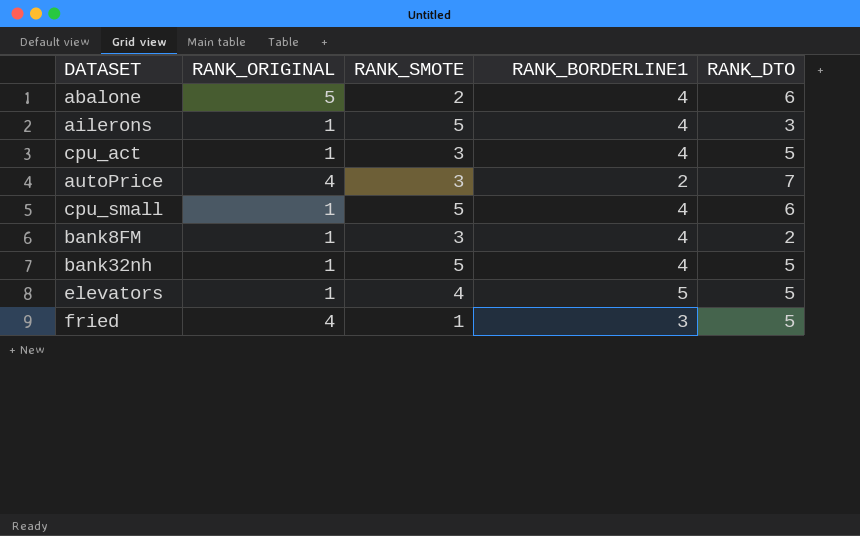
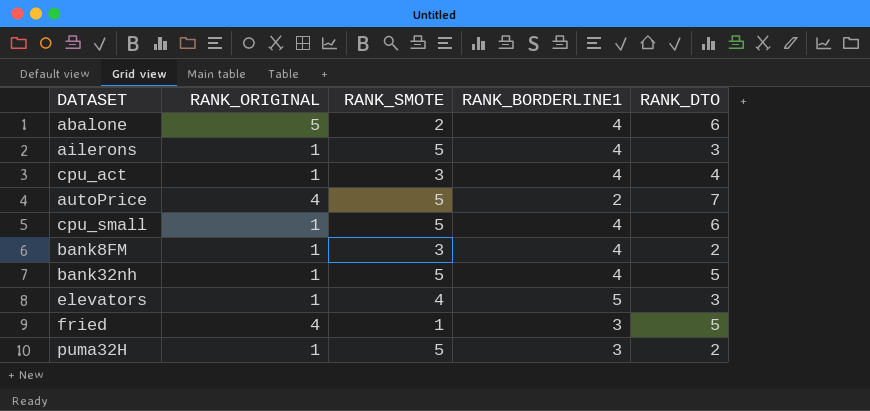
cpu_act | RANK_DTO: 5 -> 4
autoPrice | RANK_SMOTE: 3 -> 5
elevators | RANK_DTO: 5 -> 3
row puma32H: none -> 1 | 5 | 3 | 2

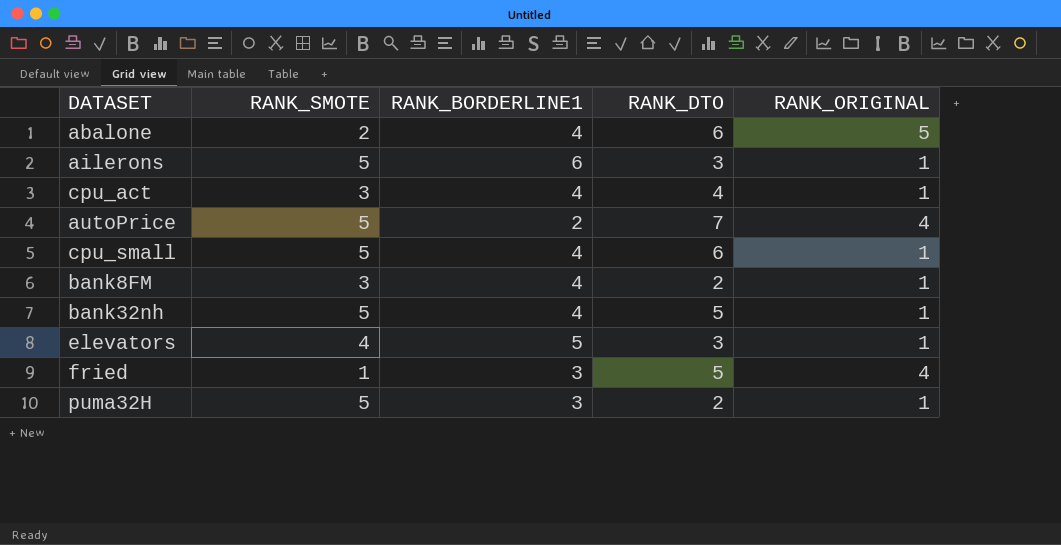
column RANK_ORIGINAL | position: 2 -> 5
ailerons | RANK_BORDERLINE1: 4 -> 6

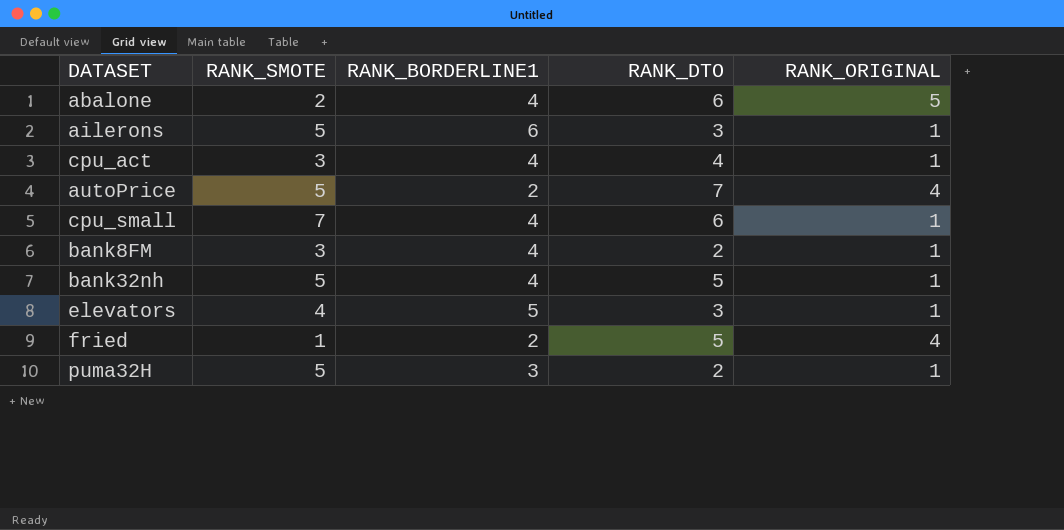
cpu_small | RANK_SMOTE: 5 -> 7
fried | RANK_BORDERLINE1: 3 -> 2

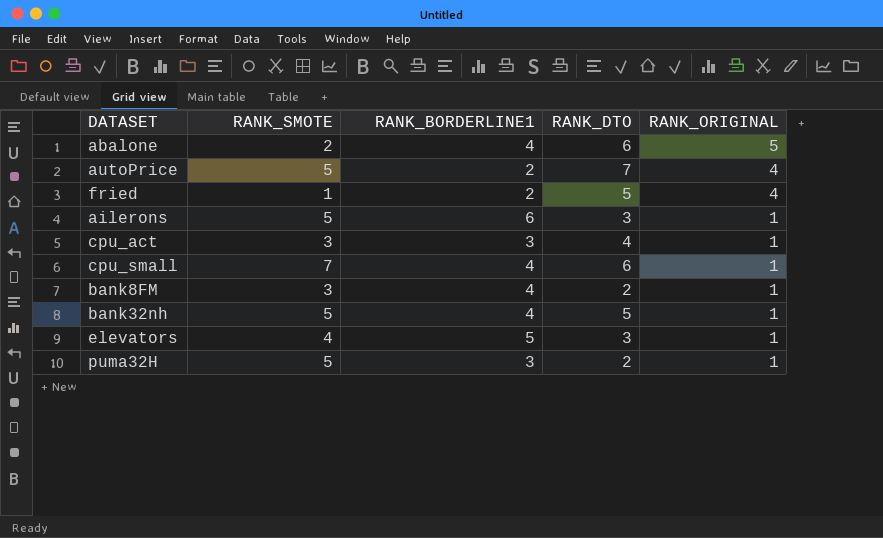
row order: none -> RANK_ORIGINAL descending
cpu_act | RANK_BORDERLINE1: 4 -> 3

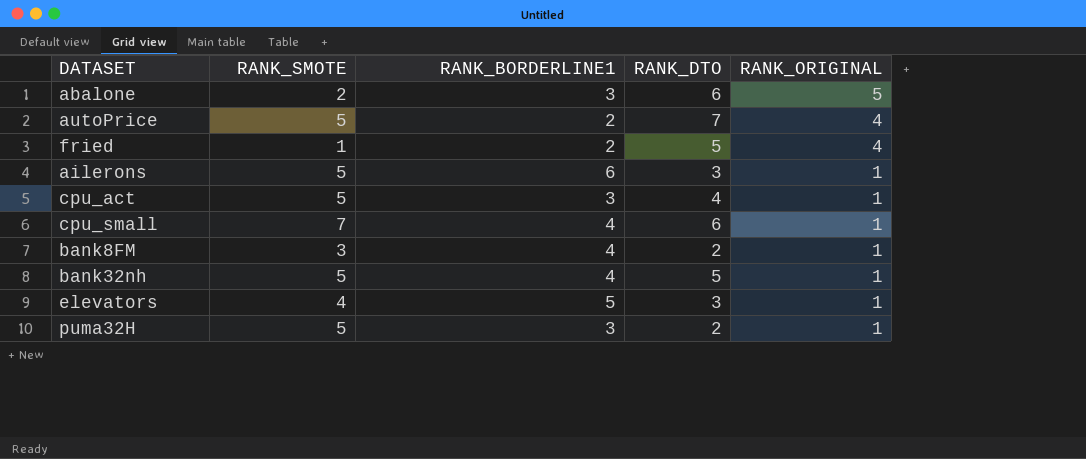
abalone | RANK_BORDERLINE1: 4 -> 3
cpu_act | RANK_SMOTE: 3 -> 5

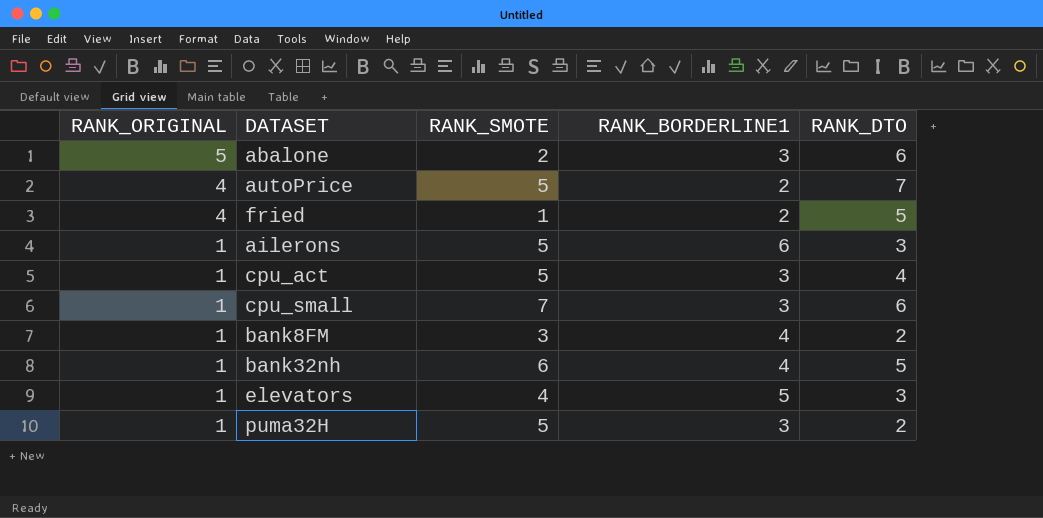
column RANK_ORIGINAL | position: 5 -> 1
cpu_small | RANK_BORDERLINE1: 4 -> 3
bank32nh | RANK_SMOTE: 5 -> 6

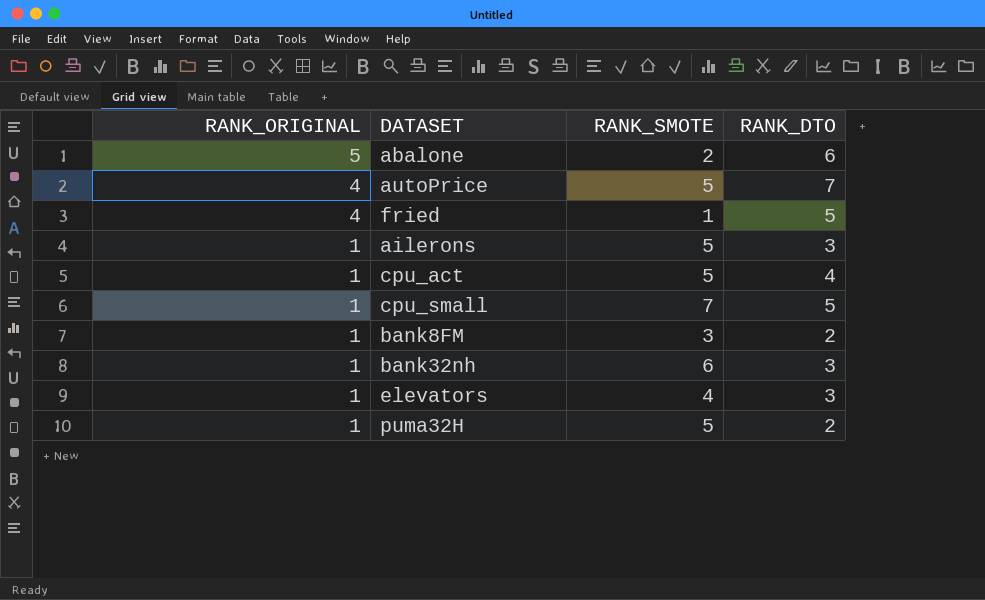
column RANK_BORDERLINE1 | position: 4 -> none
cpu_small | RANK_DTO: 6 -> 5
bank32nh | RANK_DTO: 5 -> 3

